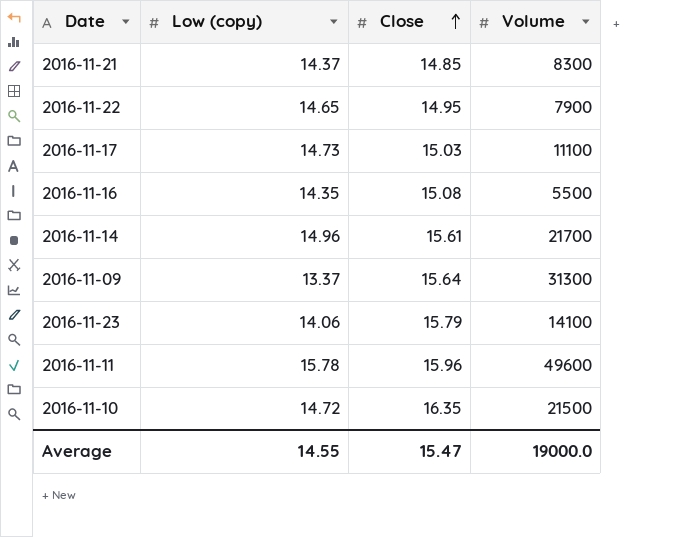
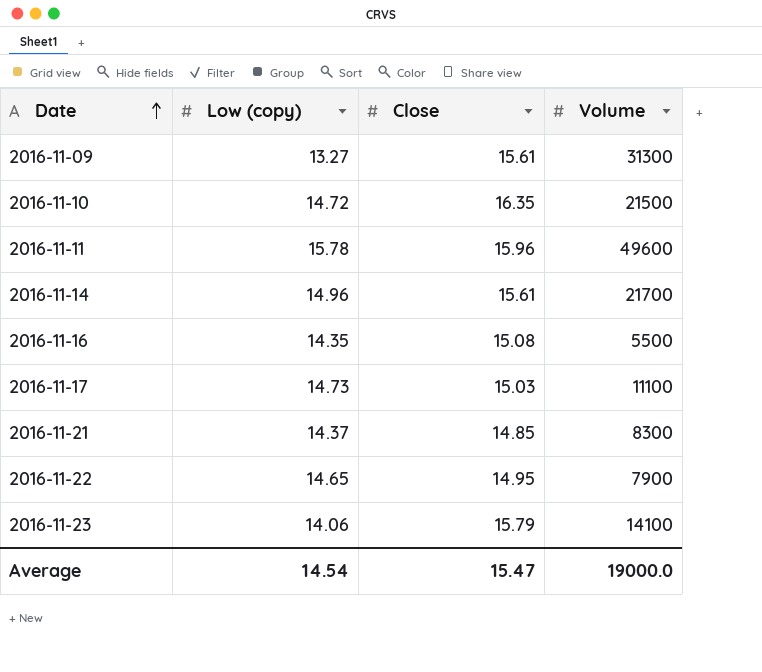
row order: Close ascending -> Date ascending
2016-11-09 | Low (copy): 13.37 -> 13.27
2016-11-09 | Close: 15.64 -> 15.61
Average | Low (copy): 14.55 -> 14.54

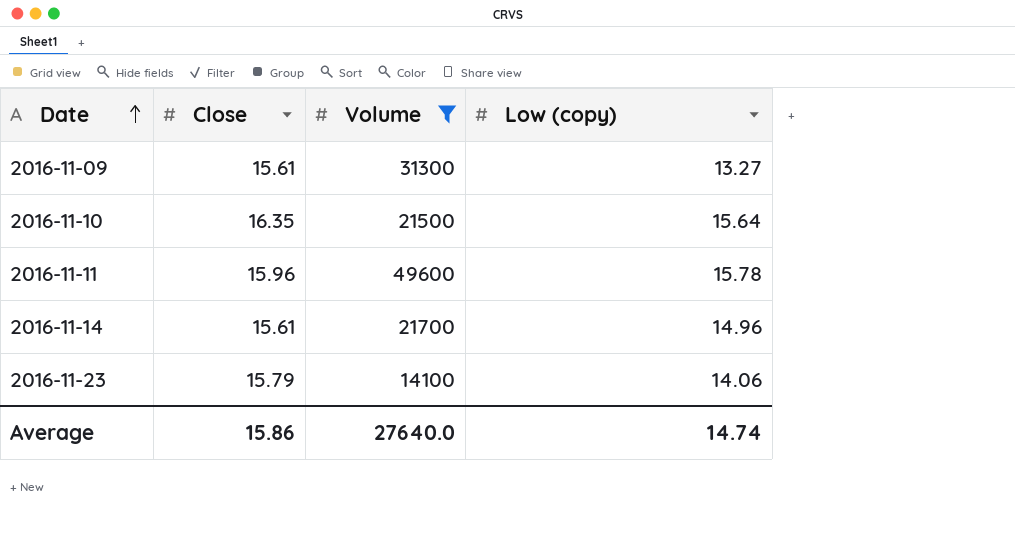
filter: none -> Volume >= 14100
column Low (copy) | position: 2 -> 4
2016-11-10 | Low (copy): 14.72 -> 15.64
Average | Close: 15.47 -> 15.86
Average | Volume: 19000.0 -> 27640.0
Average | Low (copy): 14.54 -> 14.74

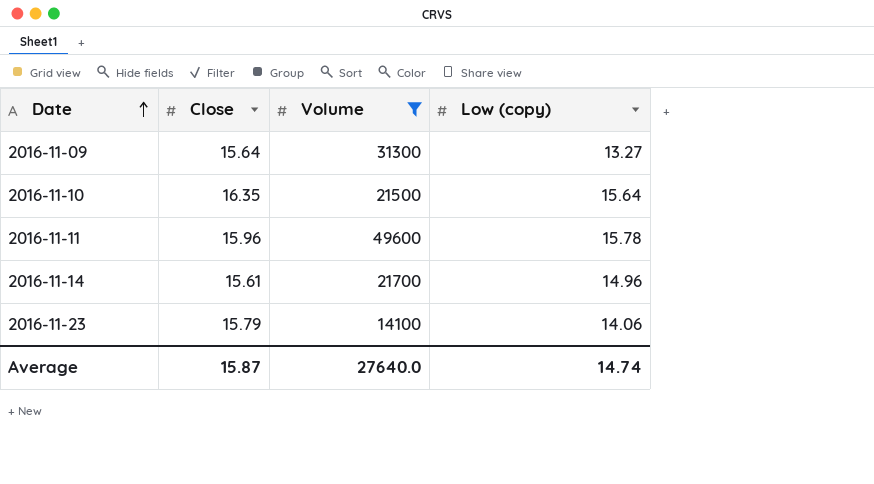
2016-11-09 | Close: 15.61 -> 15.64
Average | Close: 15.86 -> 15.87

